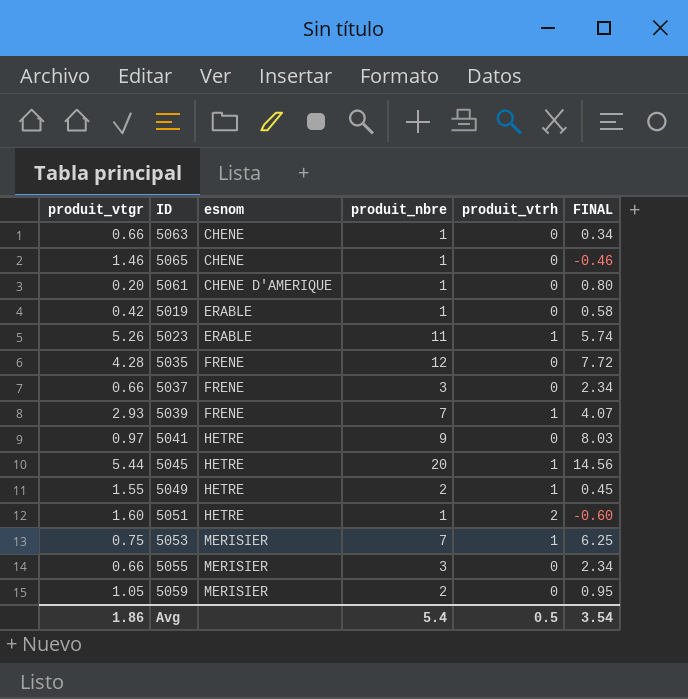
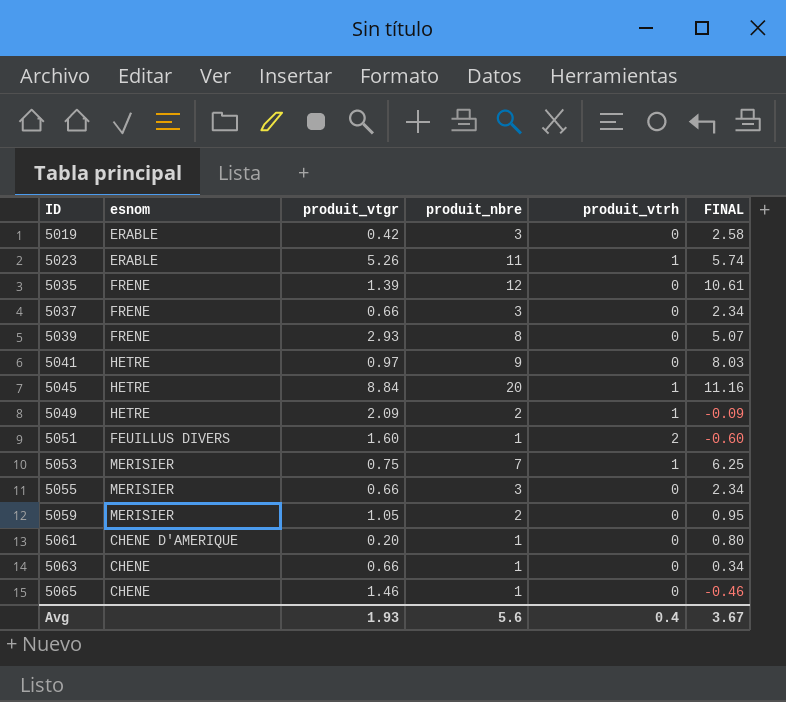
row order: esnom ascending -> ID ascending
column produit_vtgr | position: 1 -> 3
5019 | produit_nbre: 1 -> 3
5019 | FINAL: 0.58 -> 2.58
5035 | produit_vtgr: 4.28 -> 1.39
5035 | FINAL: 7.72 -> 10.61
5039 | produit_nbre: 7 -> 8
5039 | produit_vtrh: 1 -> 0
5039 | FINAL: 4.07 -> 5.07
5045 | produit_vtgr: 5.44 -> 8.84
5045 | FINAL: 14.56 -> 11.16
5049 | produit_vtgr: 1.55 -> 2.09
5049 | FINAL: 0.45 -> -0.09
5051 | esnom: HETRE -> FEUILLUS DIVERS
Avg | produit_vtgr: 1.86 -> 1.93
Avg | produit_nbre: 5.4 -> 5.6
Avg | produit_vtrh: 0.5 -> 0.4
Avg | FINAL: 3.54 -> 3.67

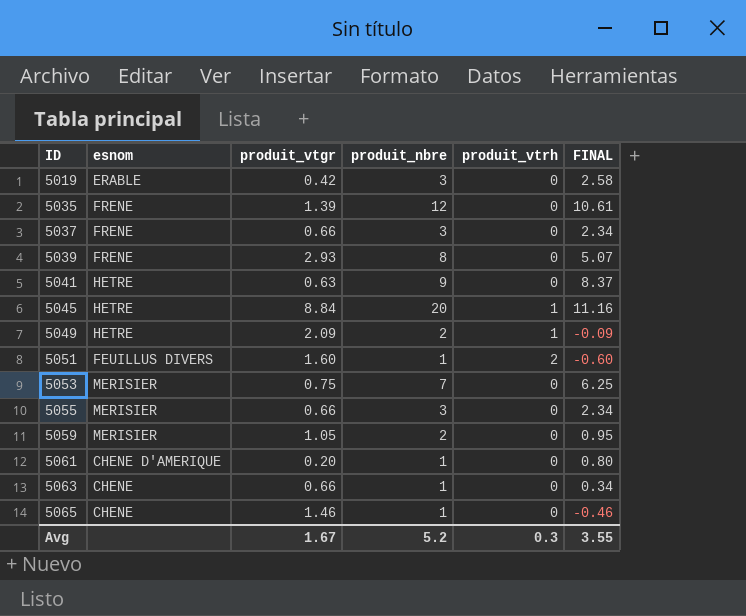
row 5023: ERABLE | 5.26 | 11 | 1 | 5.74 -> none
5041 | produit_vtgr: 0.97 -> 0.63
5041 | FINAL: 8.03 -> 8.37
5053 | produit_vtrh: 1 -> 0
Avg | produit_vtgr: 1.93 -> 1.67
Avg | produit_nbre: 5.6 -> 5.2
Avg | produit_vtrh: 0.4 -> 0.3
Avg | FINAL: 3.67 -> 3.55

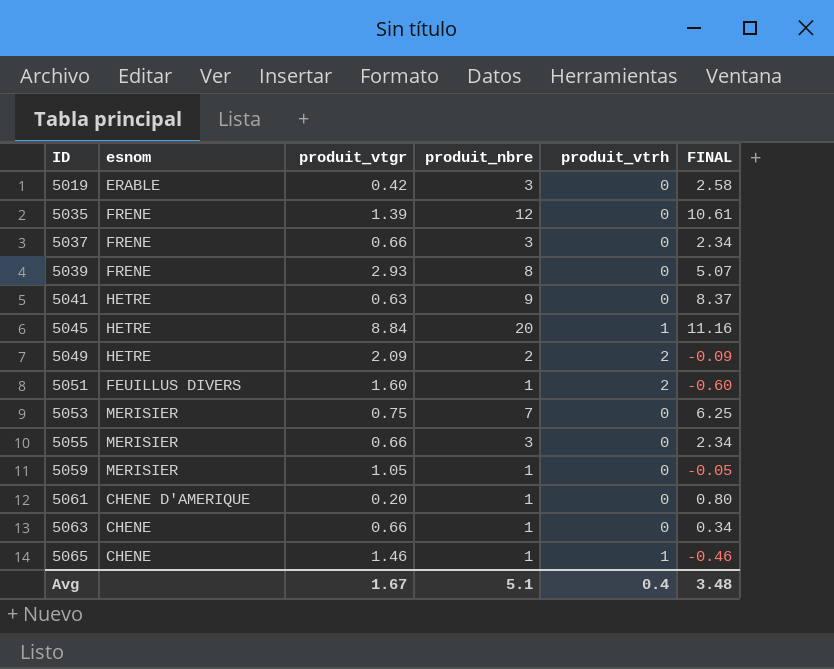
5049 | produit_vtrh: 1 -> 2
5059 | produit_nbre: 2 -> 1
5059 | FINAL: 0.95 -> -0.05
5065 | produit_vtrh: 0 -> 1
Avg | produit_nbre: 5.2 -> 5.1
Avg | produit_vtrh: 0.3 -> 0.4
Avg | FINAL: 3.55 -> 3.48

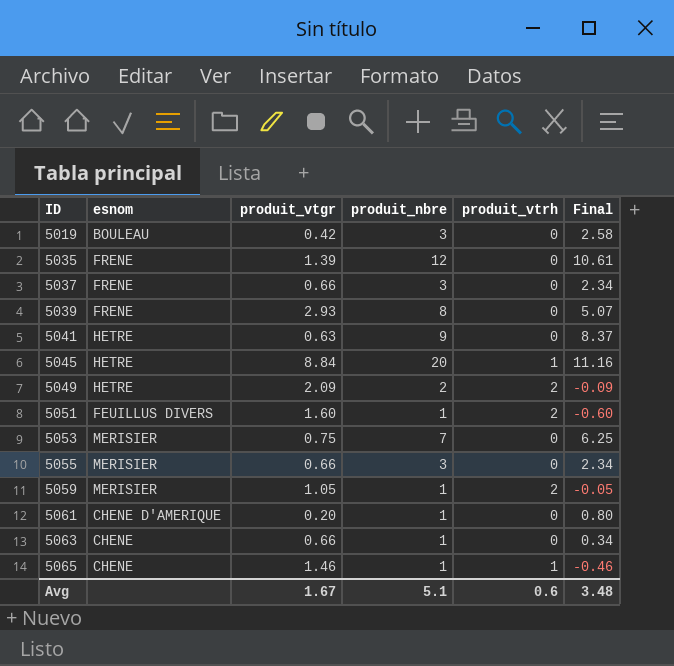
column name: FINAL -> Final
5019 | esnom: ERABLE -> BOULEAU
5059 | produit_vtrh: 0 -> 2
Avg | produit_vtrh: 0.4 -> 0.6

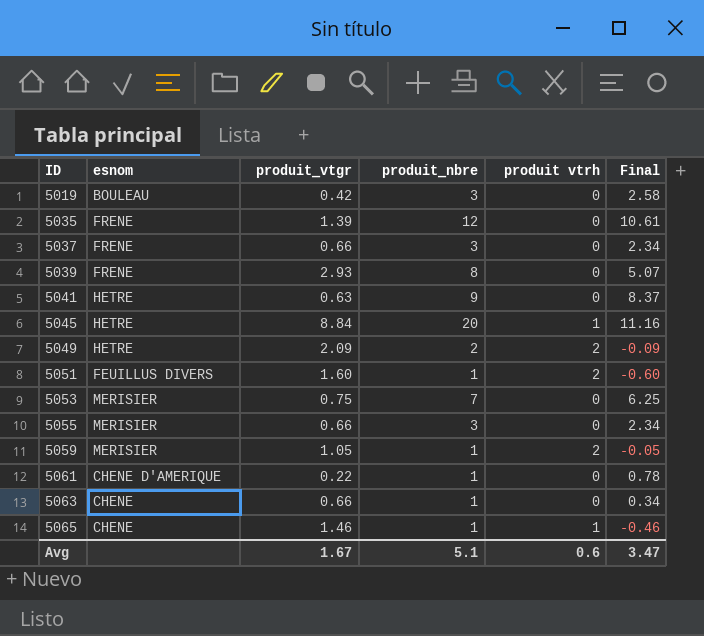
column name: produit_vtrh -> produit vtrh
5061 | produit_vtgr: 0.20 -> 0.22
5061 | Final: 0.80 -> 0.78
Avg | Final: 3.48 -> 3.47

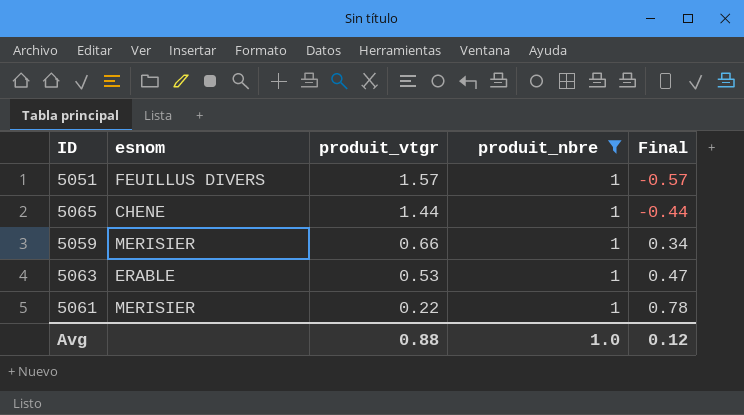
filter: none -> produit_nbre = 1
row order: ID ascending -> produit_vtgr descending
column produit vtrh | position: 5 -> none
5051 | produit_vtgr: 1.60 -> 1.57
5051 | Final: -0.60 -> -0.57
5065 | produit_vtgr: 1.46 -> 1.44
5065 | Final: -0.46 -> -0.44
5059 | produit_vtgr: 1.05 -> 0.66
5059 | Final: -0.05 -> 0.34
5063 | esnom: CHENE -> ERABLE
5063 | produit_vtgr: 0.66 -> 0.53
5063 | Final: 0.34 -> 0.47
5061 | esnom: CHENE D'AMERIQUE -> MERISIER
Avg | produit_vtgr: 1.67 -> 0.88
Avg | produit_nbre: 5.1 -> 1.0
Avg | Final: 3.47 -> 0.12

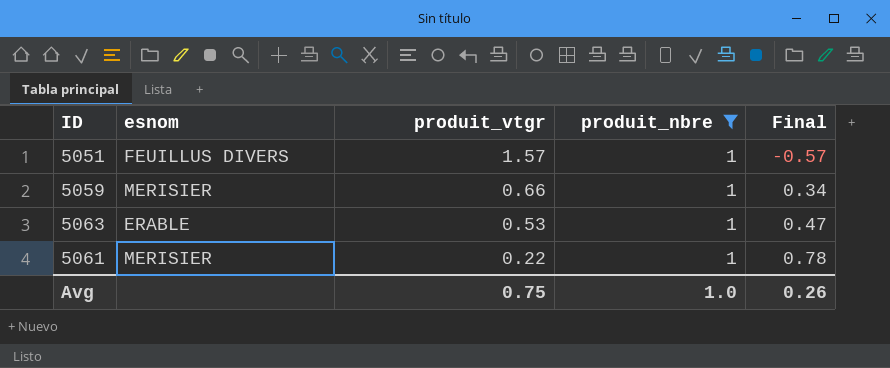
row 5065: CHENE | 1.44 | 1 | -0.44 -> none
Avg | produit_vtgr: 0.88 -> 0.75
Avg | Final: 0.12 -> 0.26

